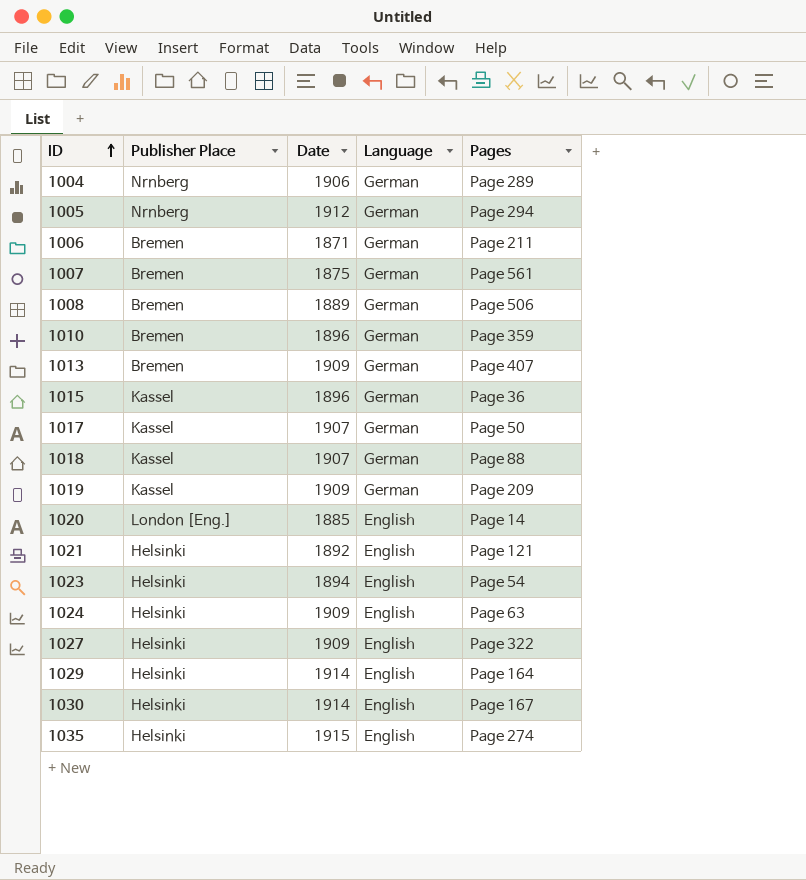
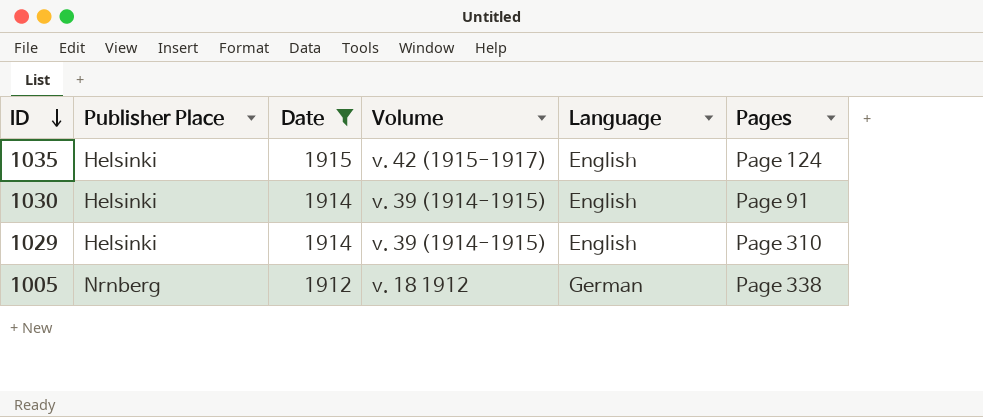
filter: none -> Date >= 1912
row order: ID ascending -> ID descending
column Volume | position: none -> 4
1035 | Pages: Page 274 -> Page 124
1030 | Pages: Page 167 -> Page 91
1029 | Pages: Page 164 -> Page 310
1005 | Pages: Page 294 -> Page 338

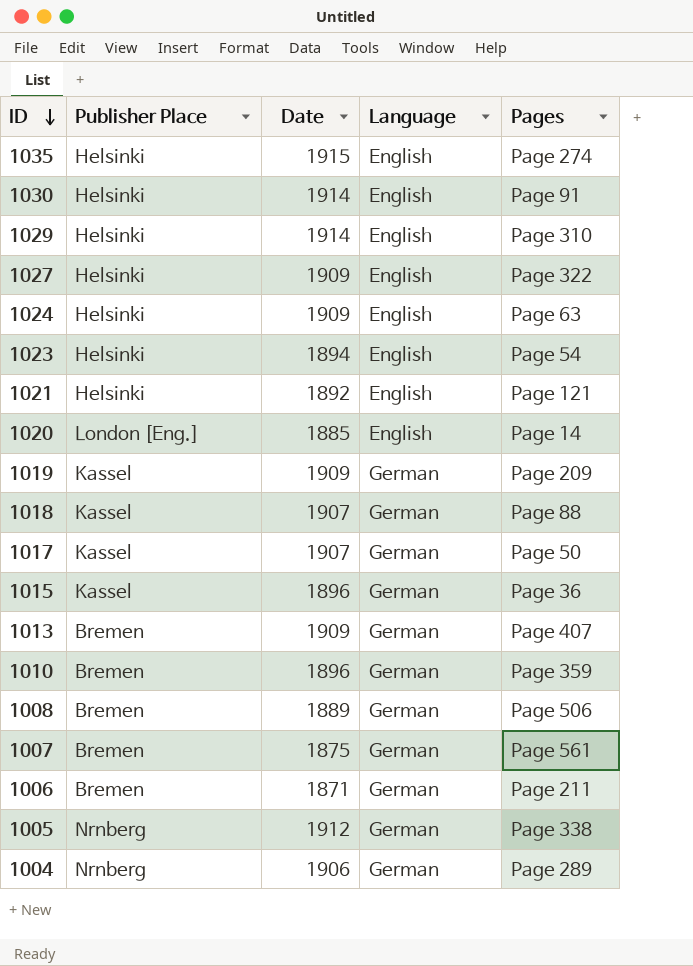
filter: Date >= 1912 -> none
column Volume | position: 4 -> none
1035 | Pages: Page 124 -> Page 274

